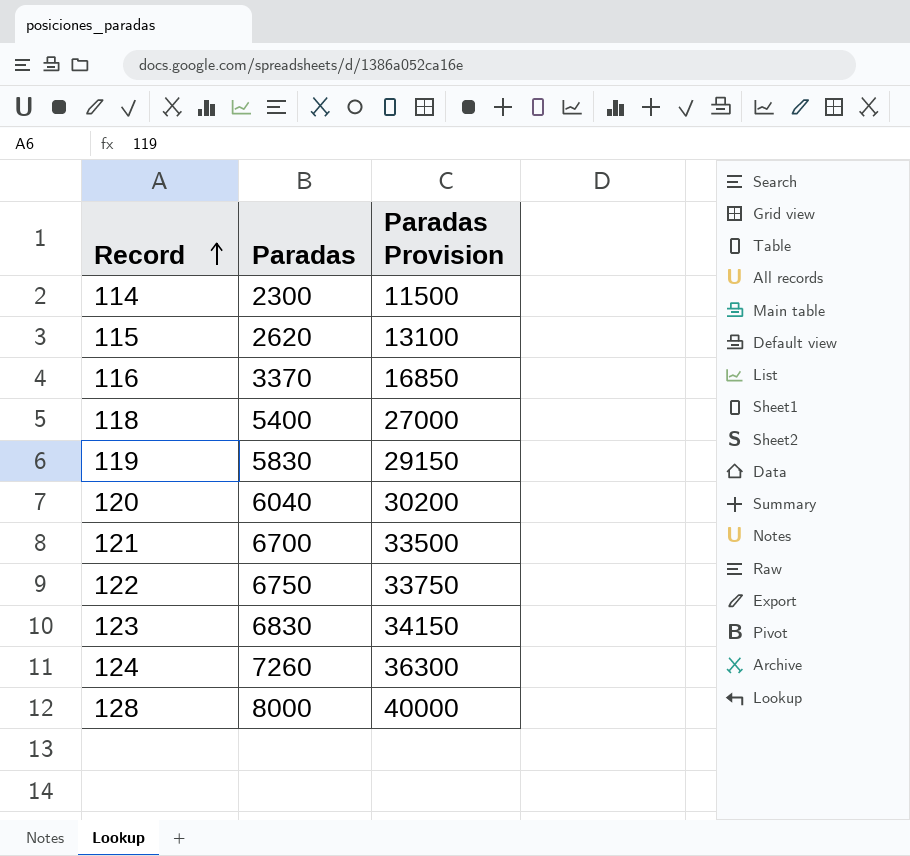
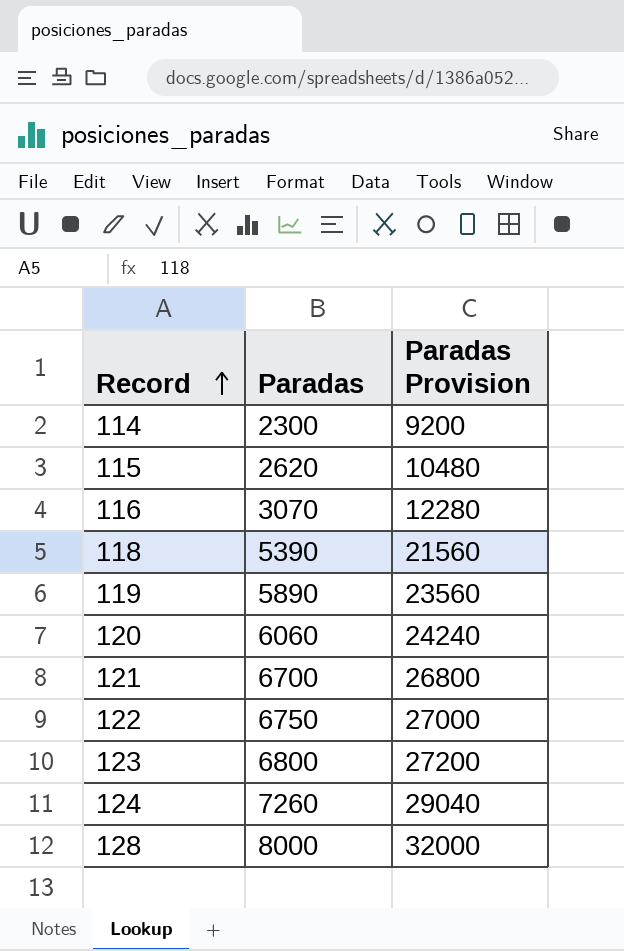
column Paradas Provision | formula: [Paradas] * 5 -> [Paradas] * 4
116 | Paradas: 3370 -> 3070
118 | Paradas: 5400 -> 5390
119 | Paradas: 5830 -> 5890
120 | Paradas: 6040 -> 6060
123 | Paradas: 6830 -> 6800

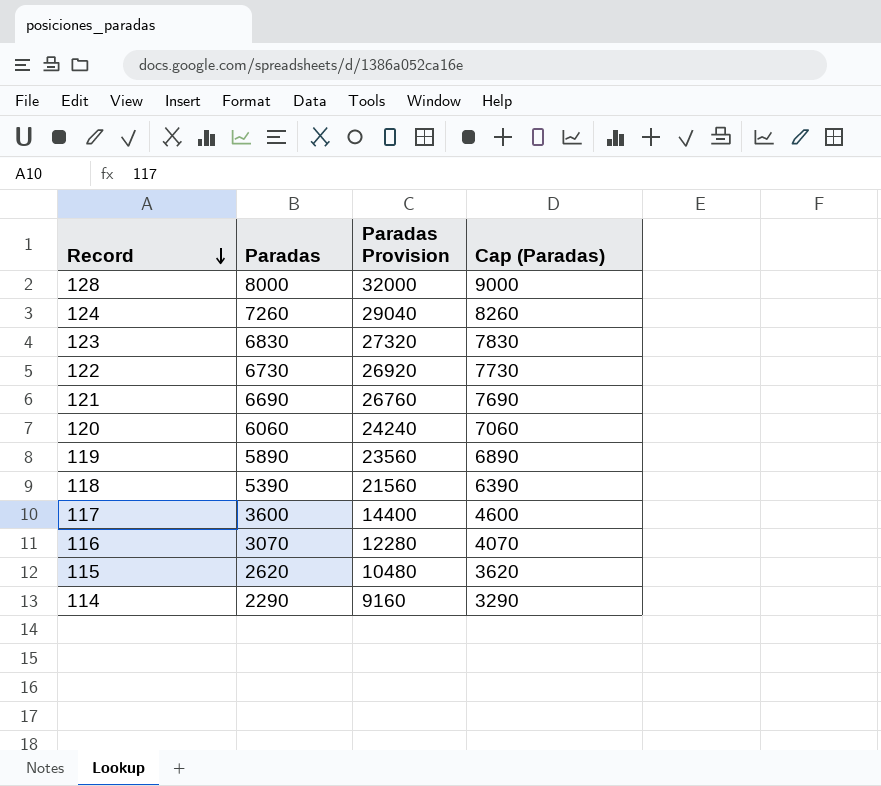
row order: Record ascending -> Record descending
column Cap (Paradas) | formula: none -> [Paradas] + 1000
123 | Paradas: 6800 -> 6830
123 | Paradas Provision: 27200 -> 27320
122 | Paradas: 6750 -> 6730
122 | Paradas Provision: 27000 -> 26920
121 | Paradas: 6700 -> 6690
121 | Paradas Provision: 26800 -> 26760
row 117: none -> 3600 | 14400 | 4600
114 | Paradas: 2300 -> 2290
114 | Paradas Provision: 9200 -> 9160

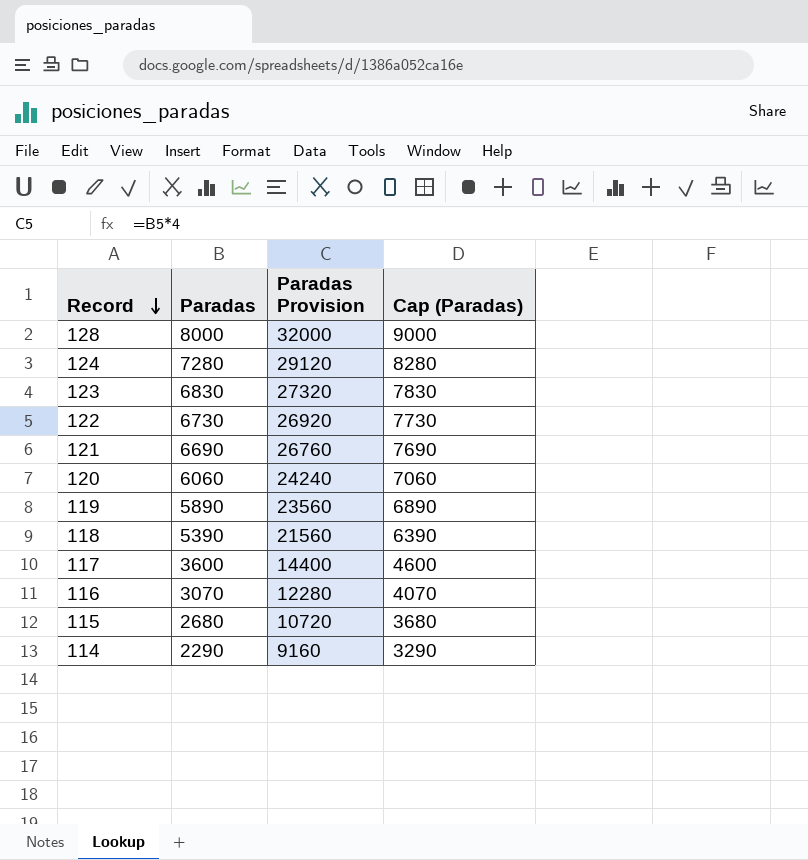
124 | Paradas: 7260 -> 7280
124 | Paradas Provision: 29040 -> 29120
124 | Cap (Paradas): 8260 -> 8280
115 | Paradas: 2620 -> 2680
115 | Paradas Provision: 10480 -> 10720
115 | Cap (Paradas): 3620 -> 3680

